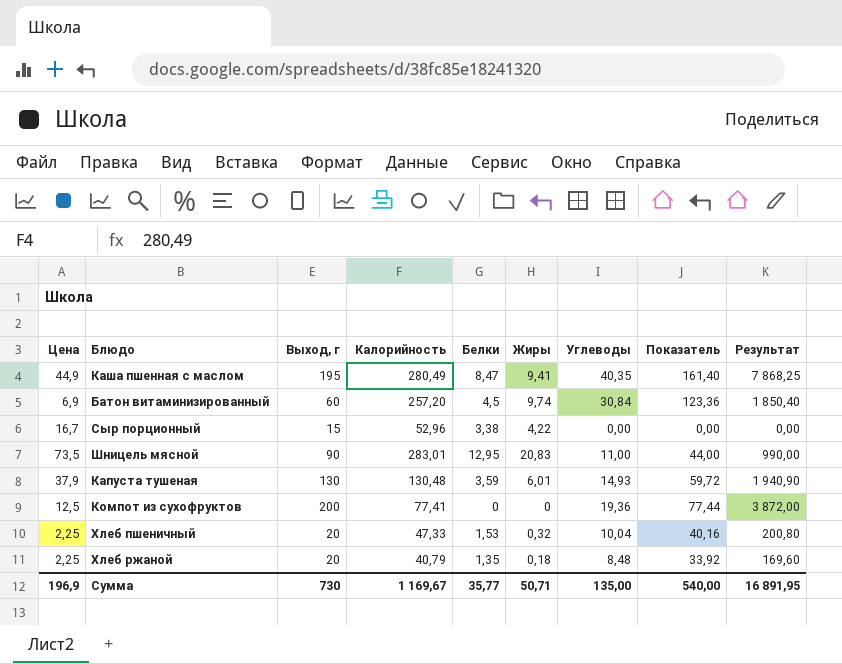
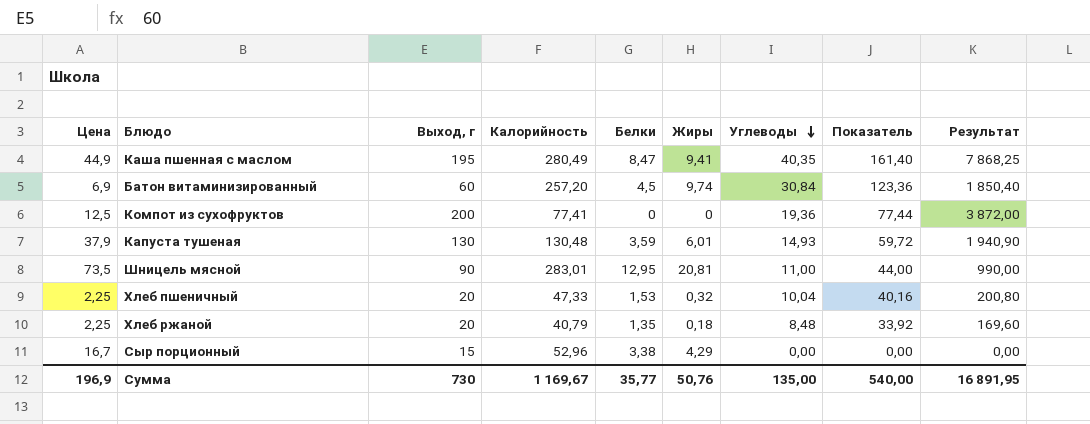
row order: none -> Углеводы descending
Шницель мясной | Жиры: 20,83 -> 20,81
Сыр порционный | Жиры: 4,22 -> 4,29
Сумма | Жиры: 50,71 -> 50,76

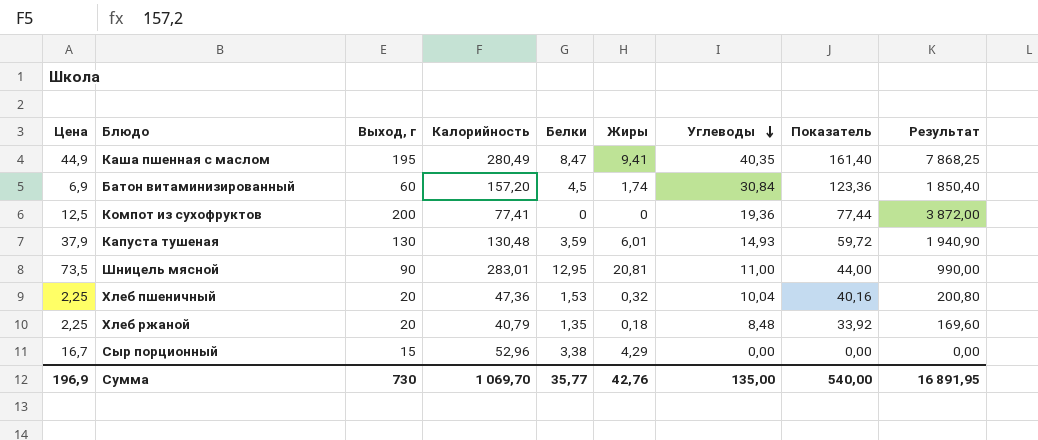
Батон витаминизированный | Калорийность: 257,20 -> 157,20
Батон витаминизированный | Жиры: 9,74 -> 1,74
Хлеб пшеничный | Калорийность: 47,33 -> 47,36
Сумма | Калорийность: 1 169,67 -> 1 069,70
Сумма | Жиры: 50,76 -> 42,76

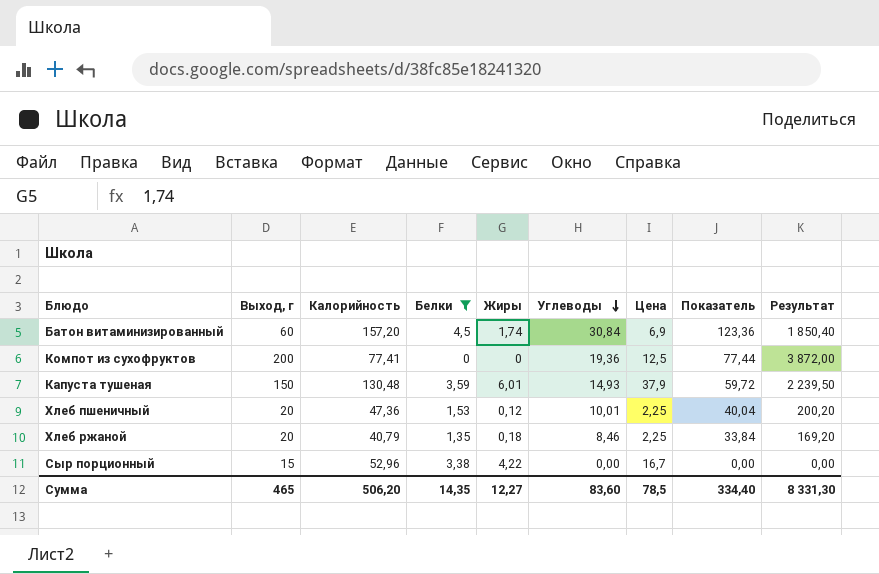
filter: none -> Белки <= 4,5
column Цена | position: 1 -> 7
Капуста тушеная | Выход, г: 130 -> 150
Капуста тушеная | Результат: 1 940,90 -> 2 239,50
Хлеб пшеничный | Жиры: 0,32 -> 0,12
Хлеб пшеничный | Углеводы: 10,04 -> 10,01
Хлеб пшеничный | Показатель: 40,16 -> 40,04
Хлеб пшеничный | Результат: 200,80 -> 200,20
Хлеб ржаной | Углеводы: 8,48 -> 8,46
Хлеб ржаной | Показатель: 33,92 -> 33,84
Хлеб ржаной | Результат: 169,60 -> 169,20
Сыр порционный | Жиры: 4,29 -> 4,22
Сумма | Выход, г: 730 -> 465
Сумма | Калорийность: 1 069,70 -> 506,20
Сумма | Белки: 35,77 -> 14,35
Сумма | Жиры: 42,76 -> 12,27
Сумма | Углеводы: 135,00 -> 83,60
Сумма | Цена: 196,9 -> 78,5
Сумма | Показатель: 540,00 -> 334,40
Сумма | Результат: 16 891,95 -> 8 331,30

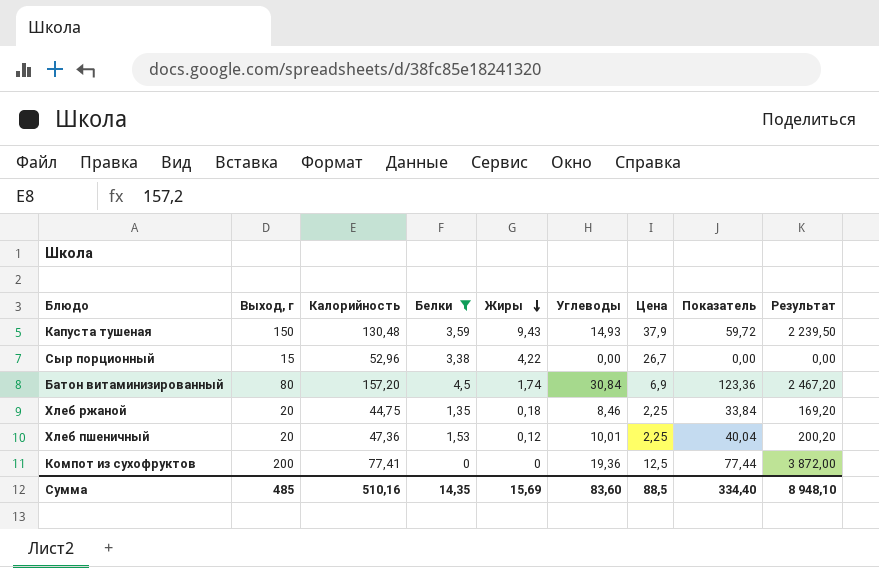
row order: Углеводы descending -> Жиры descending
Капуста тушеная | Жиры: 6,01 -> 9,43
Сыр порционный | Цена: 16,7 -> 26,7
Батон витаминизированный | Выход, г: 60 -> 80
Батон витаминизированный | Результат: 1 850,40 -> 2 467,20
Хлеб ржаной | Калорийность: 40,79 -> 44,75
Сумма | Выход, г: 465 -> 485
Сумма | Калорийность: 506,20 -> 510,16
Сумма | Жиры: 12,27 -> 15,69
Сумма | Цена: 78,5 -> 88,5
Сумма | Результат: 8 331,30 -> 8 948,10

